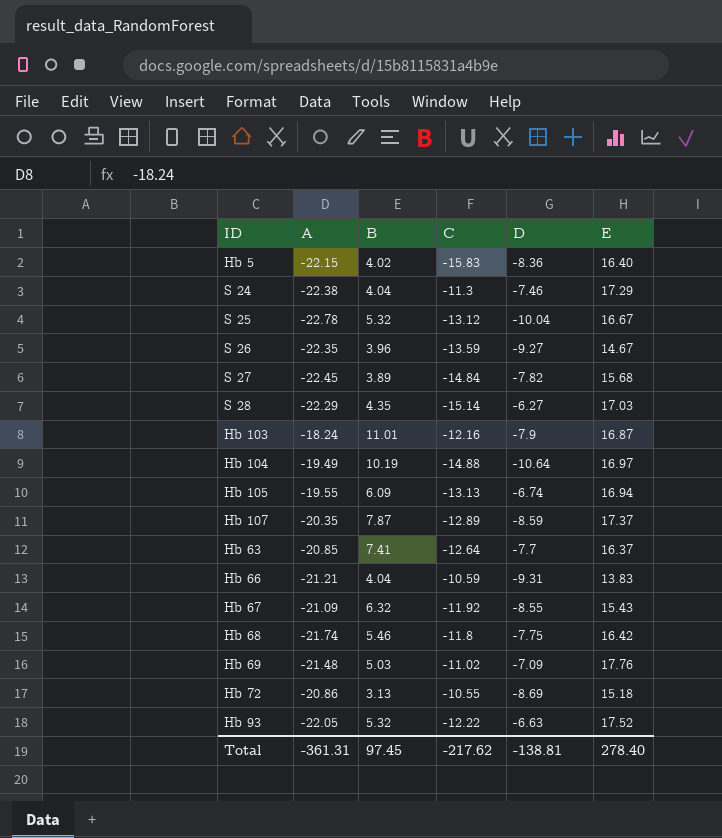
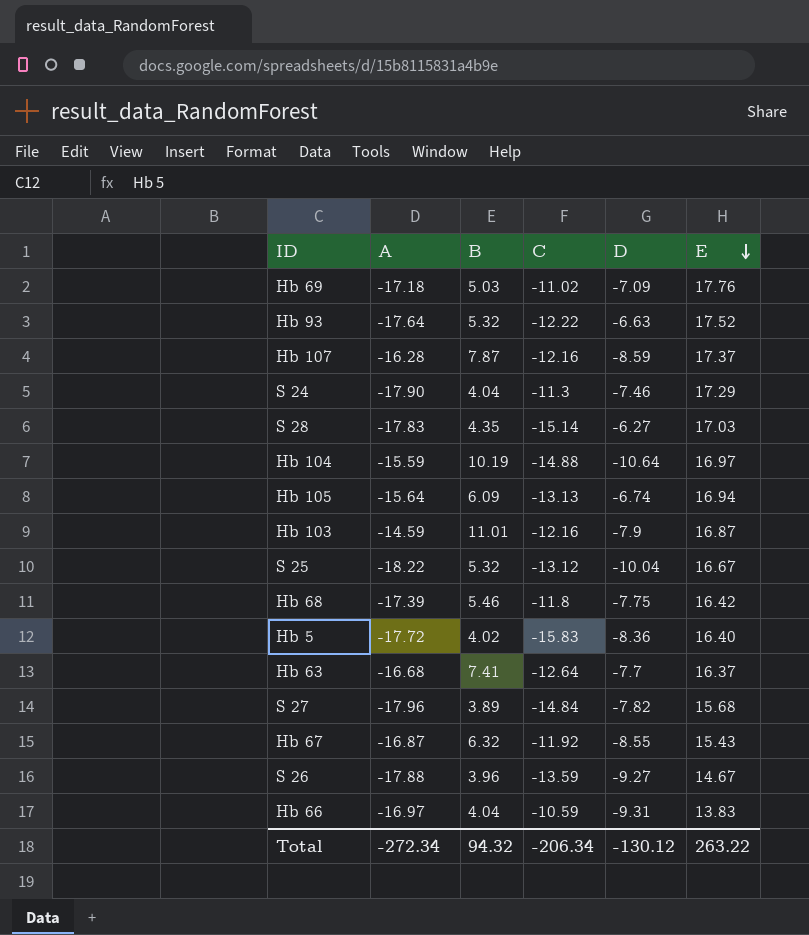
row order: none -> E descending
row Hb 72: -20.86 | 3.13 | -10.55 | -8.69 | 15.18 -> none
Hb 69 | A: -21.48 -> -17.18
Hb 93 | A: -22.05 -> -17.64
Hb 107 | A: -20.35 -> -16.28
Hb 107 | C: -12.89 -> -12.16
S 24 | A: -22.38 -> -17.90
S 28 | A: -22.29 -> -17.83
Hb 104 | A: -19.49 -> -15.59
Hb 105 | A: -19.55 -> -15.64
Hb 103 | A: -18.24 -> -14.59
S 25 | A: -22.78 -> -18.22
Hb 68 | A: -21.74 -> -17.39
Hb 5 | A: -22.15 -> -17.72
Hb 63 | A: -20.85 -> -16.68
S 27 | A: -22.45 -> -17.96
Hb 67 | A: -21.09 -> -16.87
S 26 | A: -22.35 -> -17.88
Hb 66 | A: -21.21 -> -16.97
Total | A: -361.31 -> -272.34
Total | B: 97.45 -> 94.32
Total | C: -217.62 -> -206.34
Total | D: -138.81 -> -130.12
Total | E: 278.40 -> 263.22

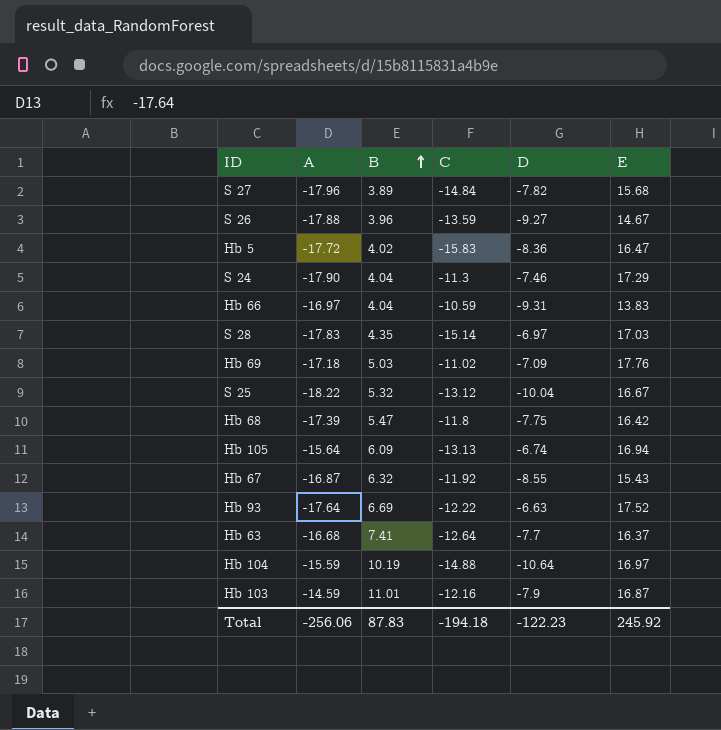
row order: E descending -> B ascending
row Hb 107: -16.28 | 7.87 | -12.16 | -8.59 | 17.37 -> none
Hb 5 | E: 16.40 -> 16.47
S 28 | D: -6.27 -> -6.97
Hb 68 | B: 5.46 -> 5.47
Hb 93 | B: 5.32 -> 6.69
Total | A: -272.34 -> -256.06
Total | B: 94.32 -> 87.83
Total | C: -206.34 -> -194.18
Total | D: -130.12 -> -122.23
Total | E: 263.22 -> 245.92

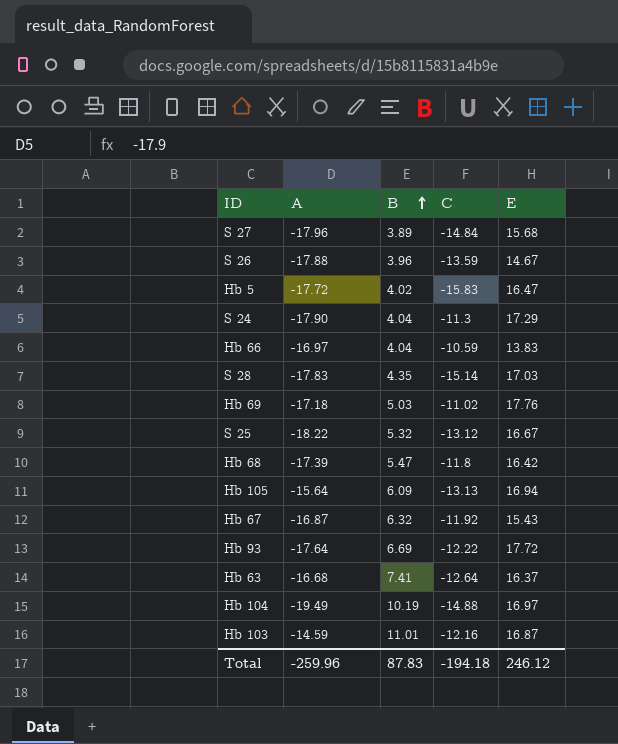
column D | position: 5 -> none
Hb 93 | E: 17.52 -> 17.72
Hb 104 | A: -15.59 -> -19.49
Total | A: -256.06 -> -259.96
Total | E: 245.92 -> 246.12

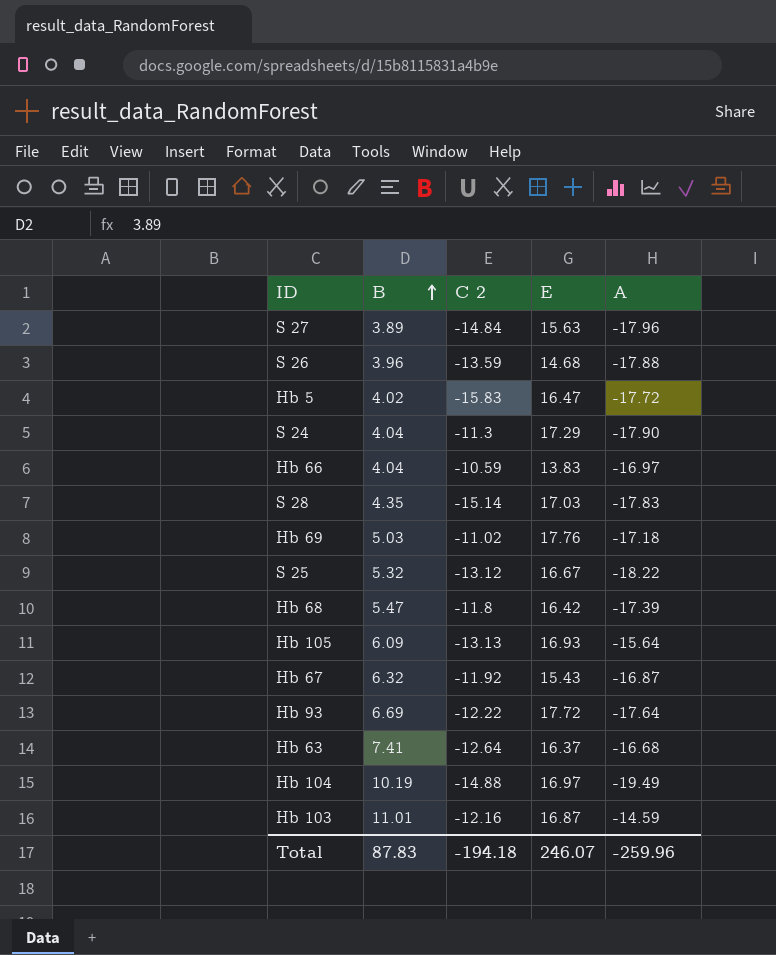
column name: C -> C 2
column A | position: 2 -> 5
S 27 | E: 15.68 -> 15.63
S 26 | E: 14.67 -> 14.68
Hb 105 | E: 16.94 -> 16.93
Total | E: 246.12 -> 246.07

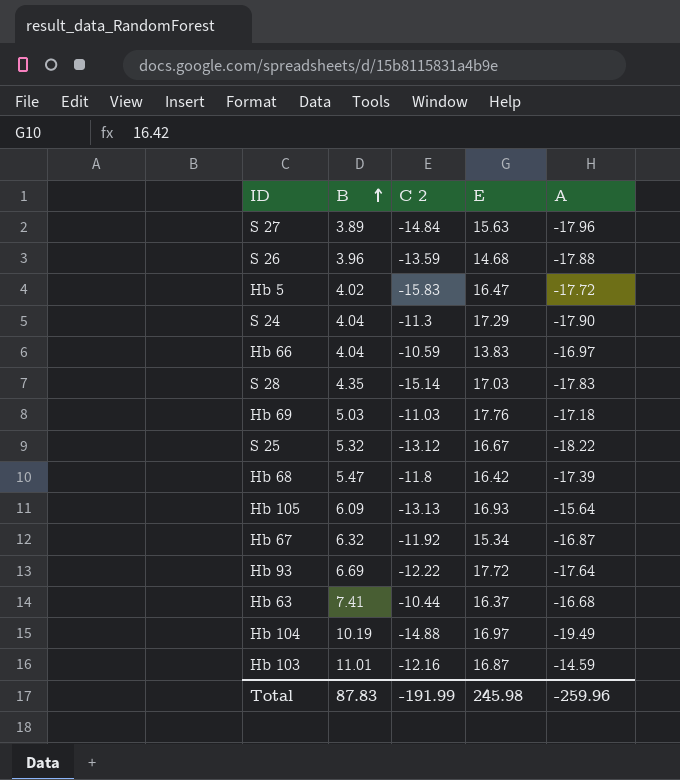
Hb 69 | C 2: -11.02 -> -11.03
Hb 67 | E: 15.43 -> 15.34
Hb 63 | C 2: -12.64 -> -10.44
Total | C 2: -194.18 -> -191.99
Total | E: 246.07 -> 245.98

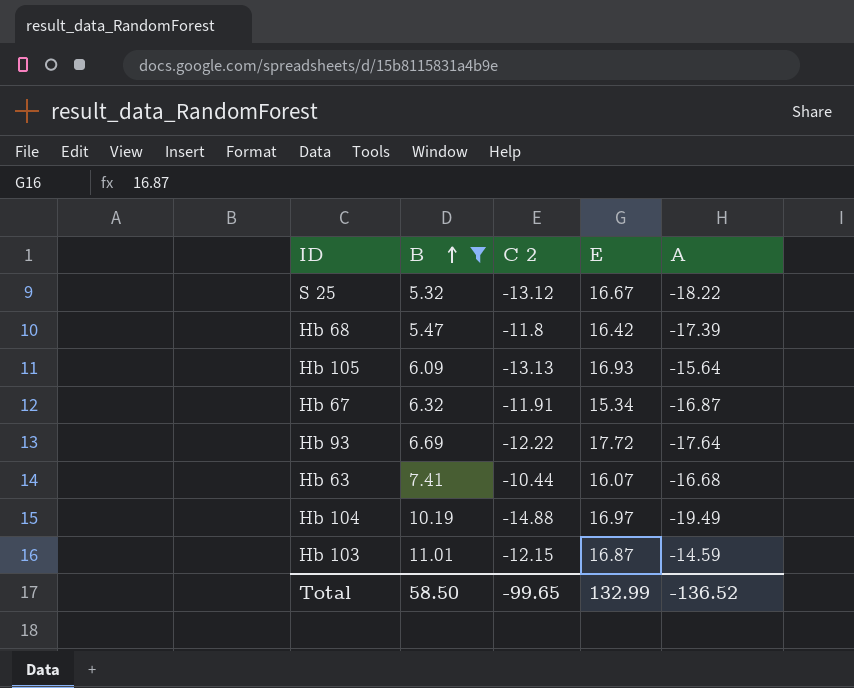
filter: none -> B >= 5.32
Hb 67 | C 2: -11.92 -> -11.91
Hb 63 | E: 16.37 -> 16.07
Hb 103 | C 2: -12.16 -> -12.15
Total | B: 87.83 -> 58.50
Total | C 2: -191.99 -> -99.65
Total | E: 245.98 -> 132.99
Total | A: -259.96 -> -136.52

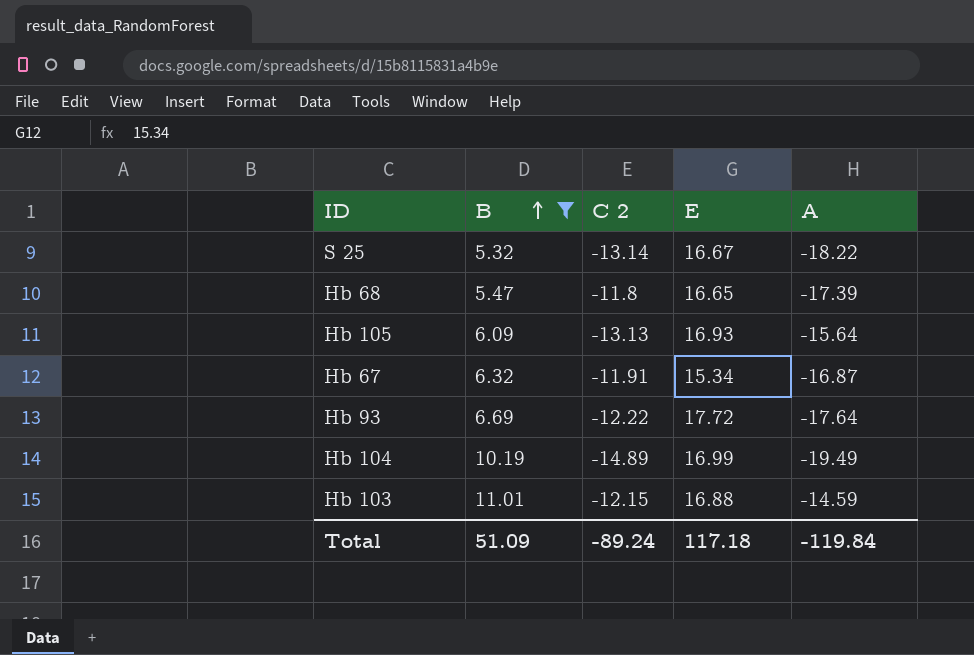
row Hb 63: 7.41 | -10.44 | 16.07 | -16.68 -> none
S 25 | C 2: -13.12 -> -13.14
Hb 68 | E: 16.42 -> 16.65
Hb 104 | C 2: -14.88 -> -14.89
Hb 104 | E: 16.97 -> 16.99
Hb 103 | E: 16.87 -> 16.88
Total | B: 58.50 -> 51.09
Total | C 2: -99.65 -> -89.24
Total | E: 132.99 -> 117.18
Total | A: -136.52 -> -119.84

